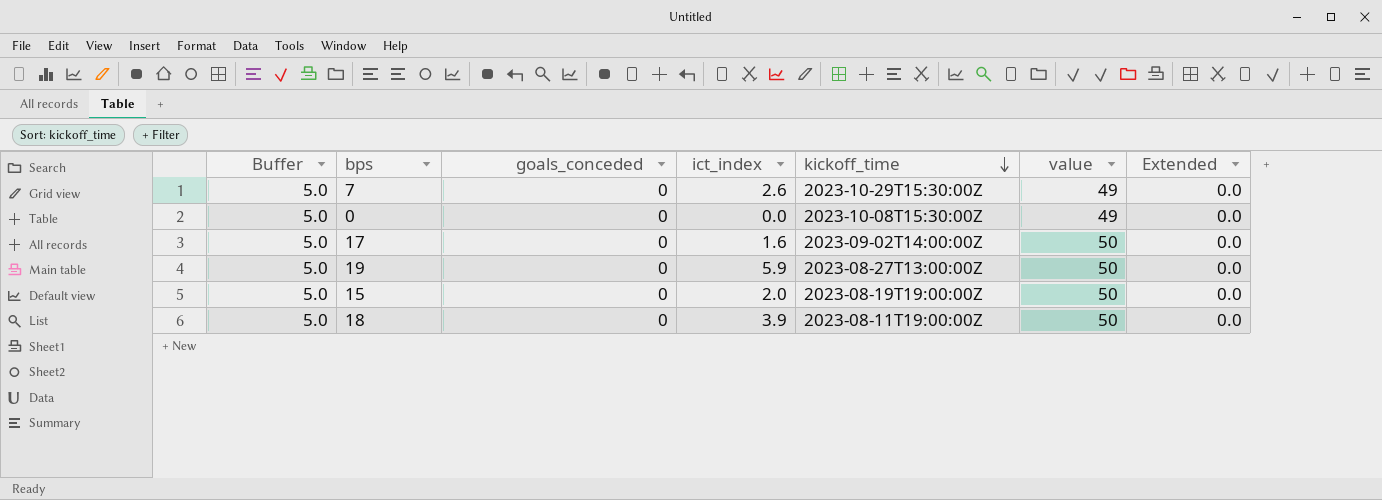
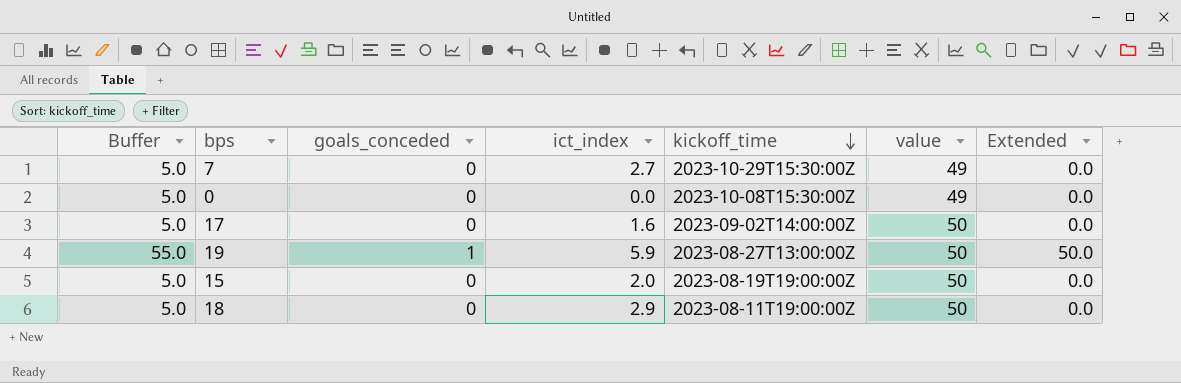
7 | ict_index: 2.6 -> 2.7
19 | Buffer: 5.0 -> 55.0
19 | goals_conceded: 0 -> 1
19 | Extended: 0.0 -> 50.0
18 | ict_index: 3.9 -> 2.9

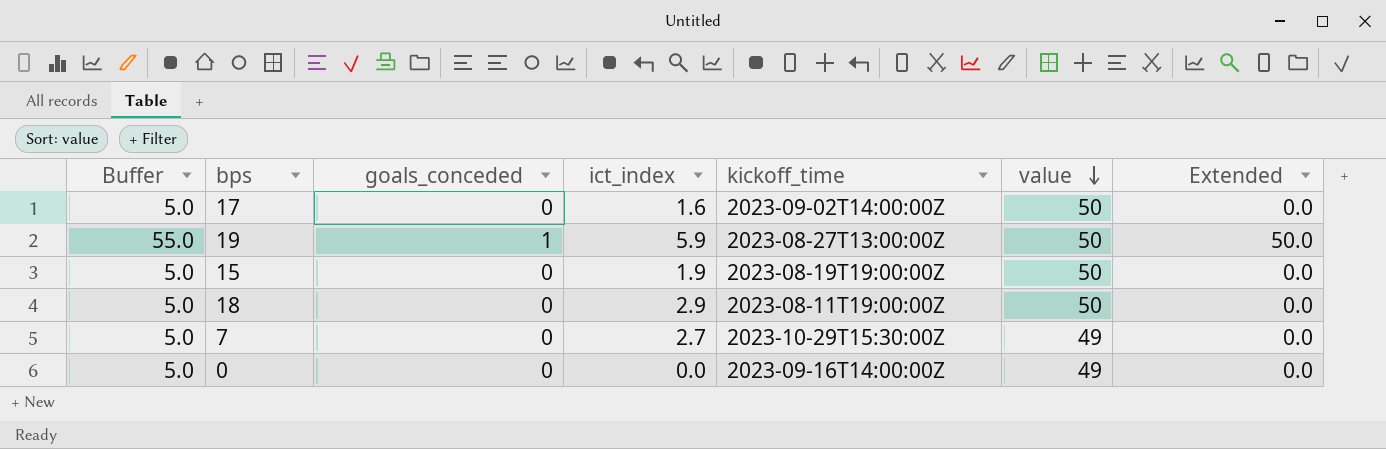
row order: kickoff_time descending -> value descending
15 | ict_index: 2.0 -> 1.9
0 | kickoff_time: 2023-10-08T15:30:00Z -> 2023-09-16T14:00:00Z

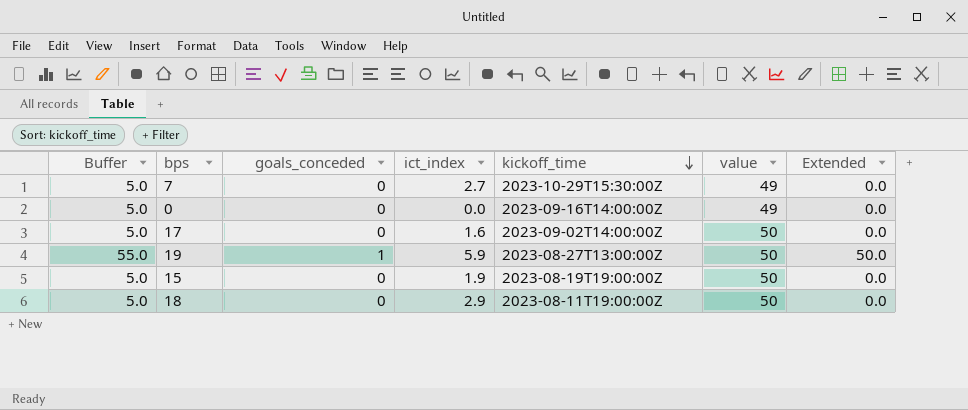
row order: value descending -> kickoff_time descending

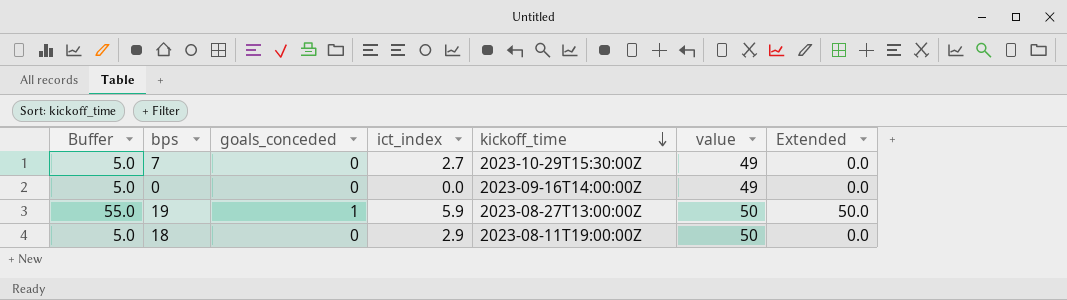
row 17: 5.0 | 0 | 1.6 | 2023-09-02T14:00:00Z | 50 | 0.0 -> none
row 15: 5.0 | 0 | 1.9 | 2023-08-19T19:00:00Z | 50 | 0.0 -> none

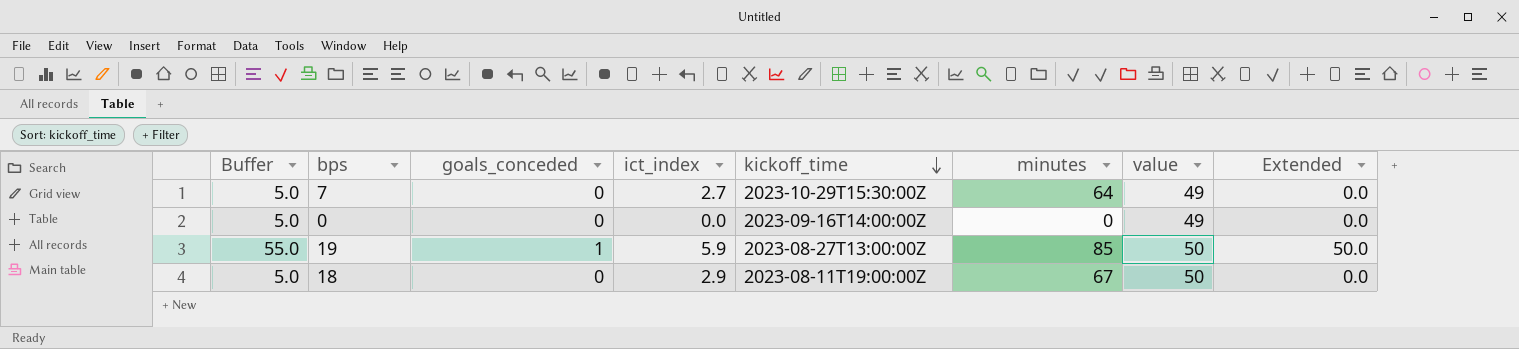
column minutes | position: none -> 6

